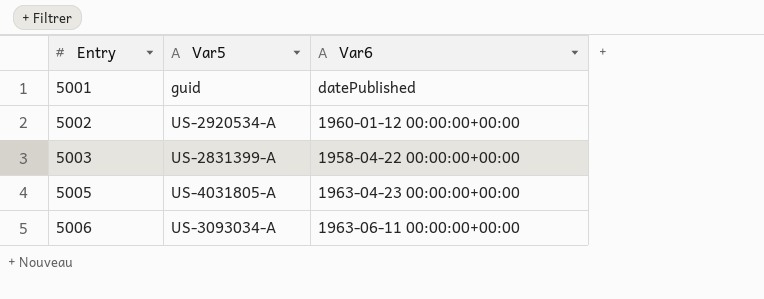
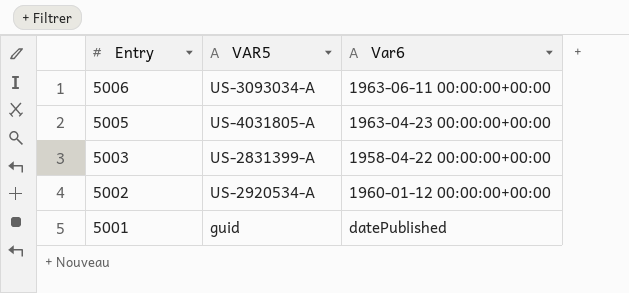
row order: Entry ascending -> Entry descending
column name: Var5 -> VAR5

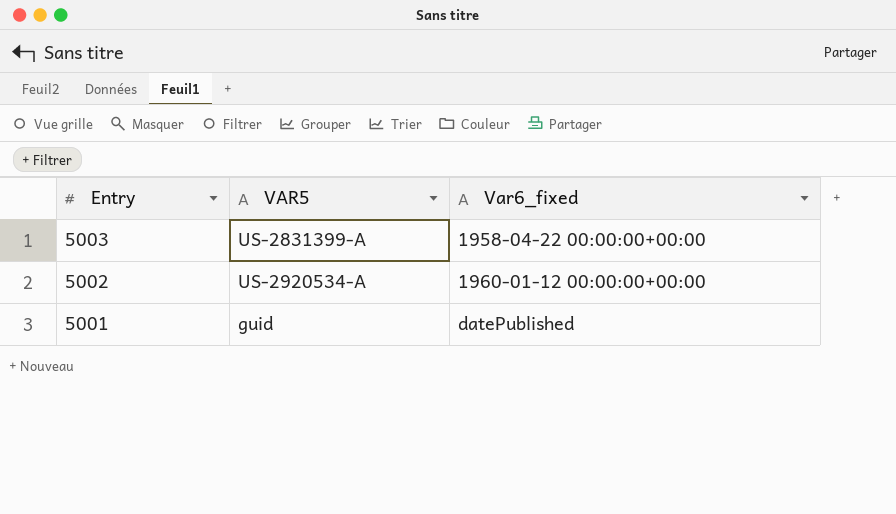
column name: Var6 -> Var6_fixed
row 5006: US-3093034-A | 1963-06-11 00:00:00+00:00 -> none
row 5005: US-4031805-A | 1963-04-23 00:00:00+00:00 -> none

